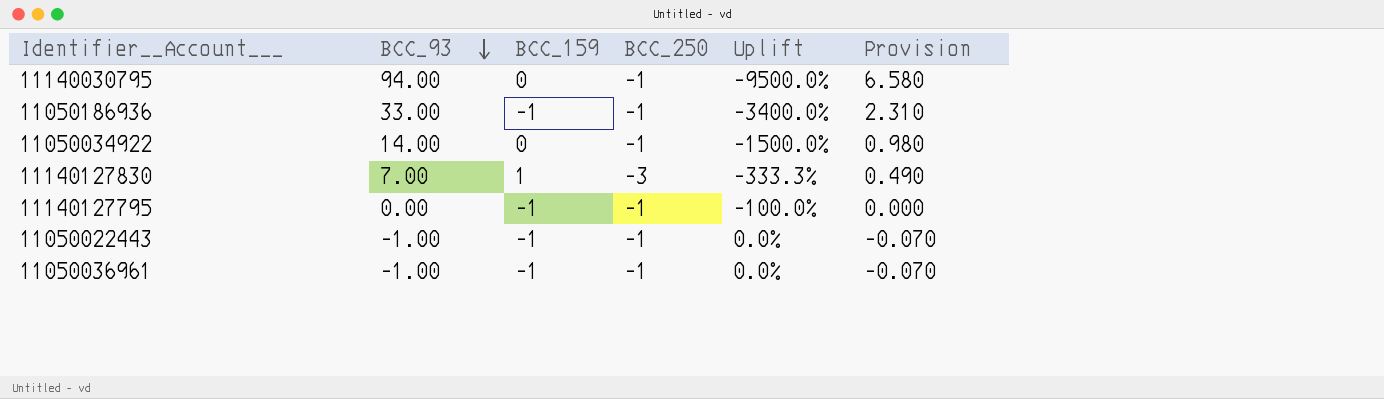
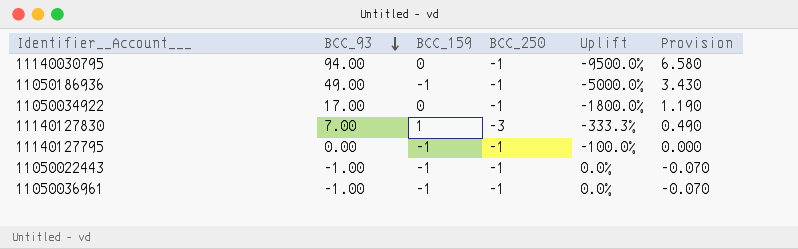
11050186936 | BCC_93: 33.00 -> 49.00
11050186936 | Uplift: -3400.0% -> -5000.0%
11050186936 | Provision: 2.310 -> 3.430
11050034922 | BCC_93: 14.00 -> 17.00
11050034922 | Uplift: -1500.0% -> -1800.0%
11050034922 | Provision: 0.980 -> 1.190

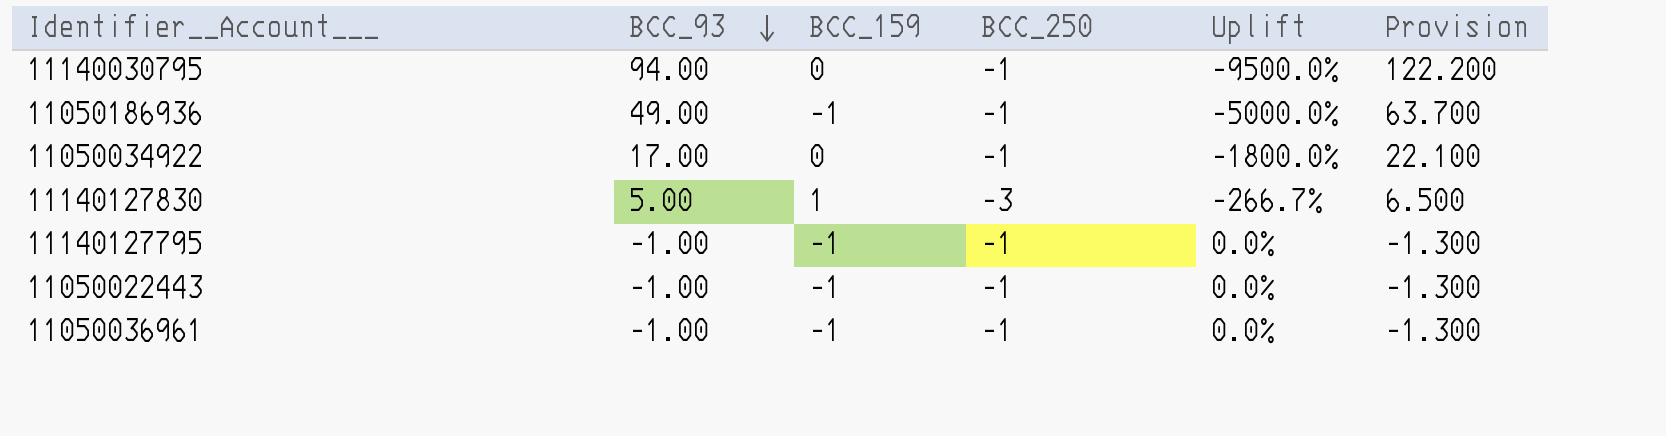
column Provision | formula: [BCC_93] * 0.07 -> [BCC_93] * 1.3
11140127830 | BCC_93: 7.00 -> 5.00
11140127830 | Uplift: -333.3% -> -266.7%
11140127795 | BCC_93: 0.00 -> -1.00
11140127795 | Uplift: -100.0% -> 0.0%

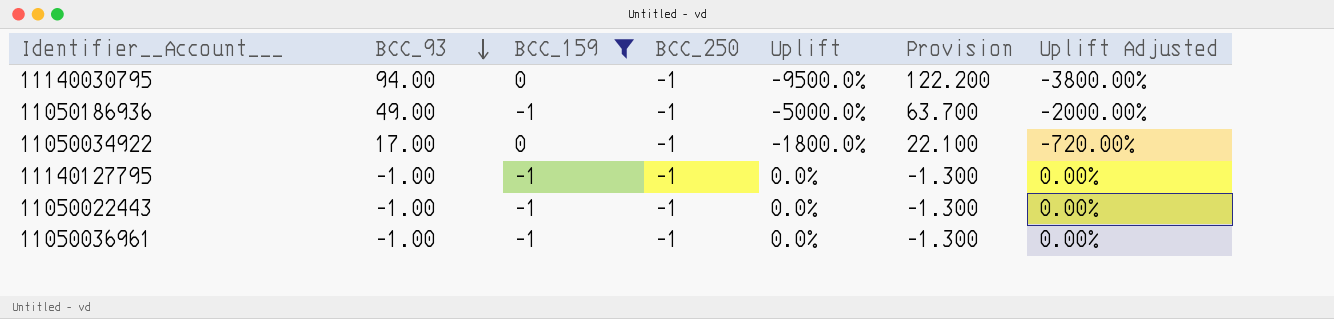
filter: none -> BCC_159 != 1
column Uplift Adjusted | formula: none -> [Uplift] * 0.4

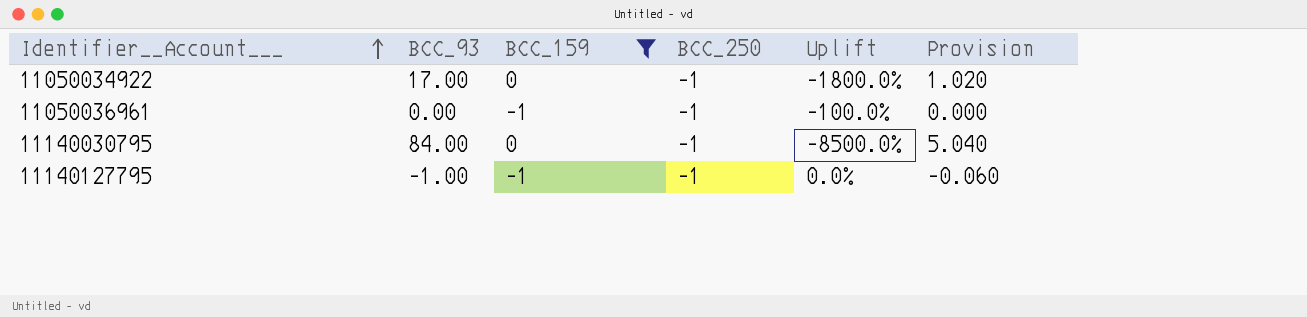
row order: BCC_93 descending -> Identifier__Account___ ascending
column Uplift Adjusted | formula: [Uplift] * 0.4 -> none
column Provision | formula: [BCC_93] * 1.3 -> [BCC_93] * 0.06
row 11050186936: 49.00 | -1 | -1 | -5000.0% | 63.700 | -2000.00% -> none
row 11050022443: -1.00 | -1 | -1 | 0.0% | -1.300 | 0.00% -> none
11050036961 | BCC_93: -1.00 -> 0.00
11050036961 | Uplift: 0.0% -> -100.0%
11140030795 | BCC_93: 94.00 -> 84.00
11140030795 | Uplift: -9500.0% -> -8500.0%

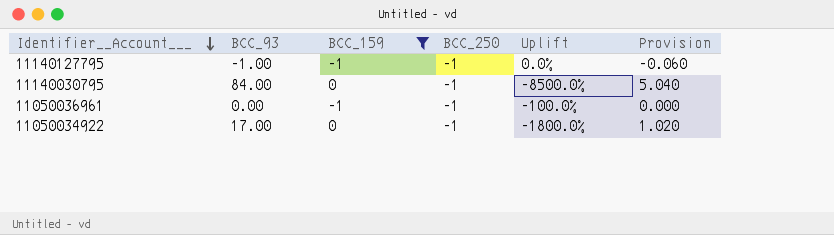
row order: Identifier__Account___ ascending -> Identifier__Account___ descending

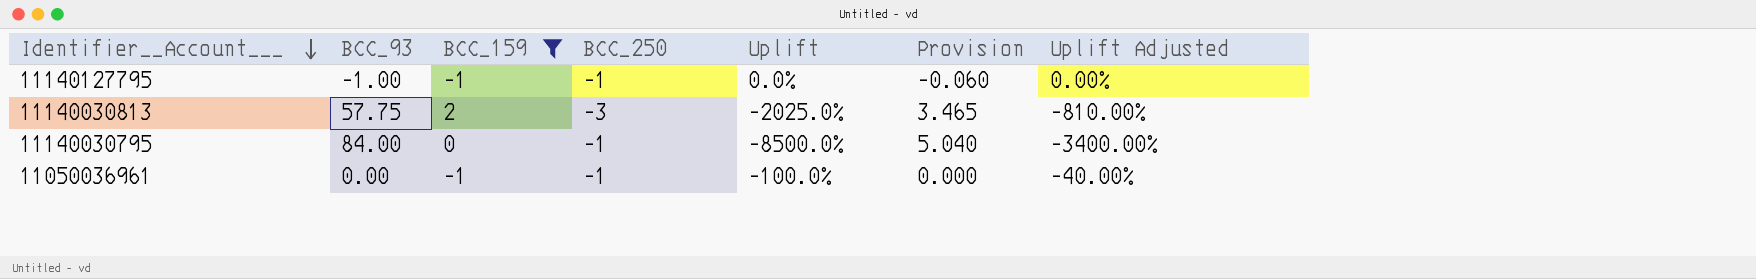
column Uplift Adjusted | formula: none -> [Uplift] * 0.4
row 11050034922: 17.00 | 0 | -1 | -1800.0% | 1.020 -> none
row 11140030813: none -> 57.75 | 2 | -3 | -2025.0% | 3.465 | -810.00%

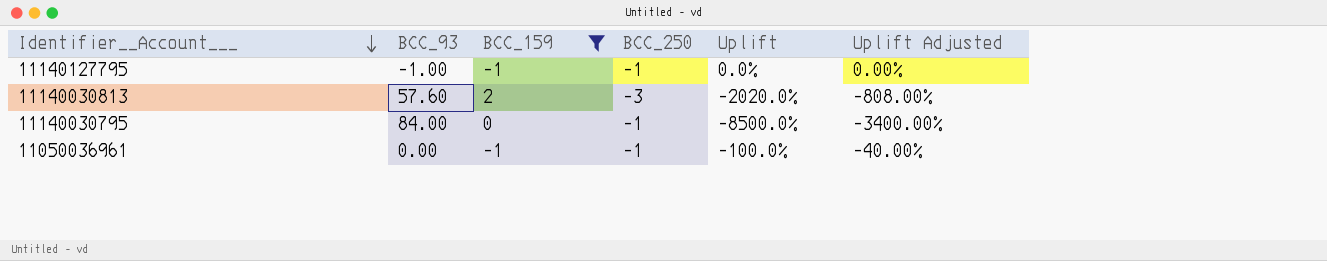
column Provision | formula: [BCC_93] * 0.06 -> none
11140030813 | BCC_93: 57.75 -> 57.60
11140030813 | Uplift: -2025.0% -> -2020.0%
11140030813 | Uplift Adjusted: -810.00% -> -808.00%

